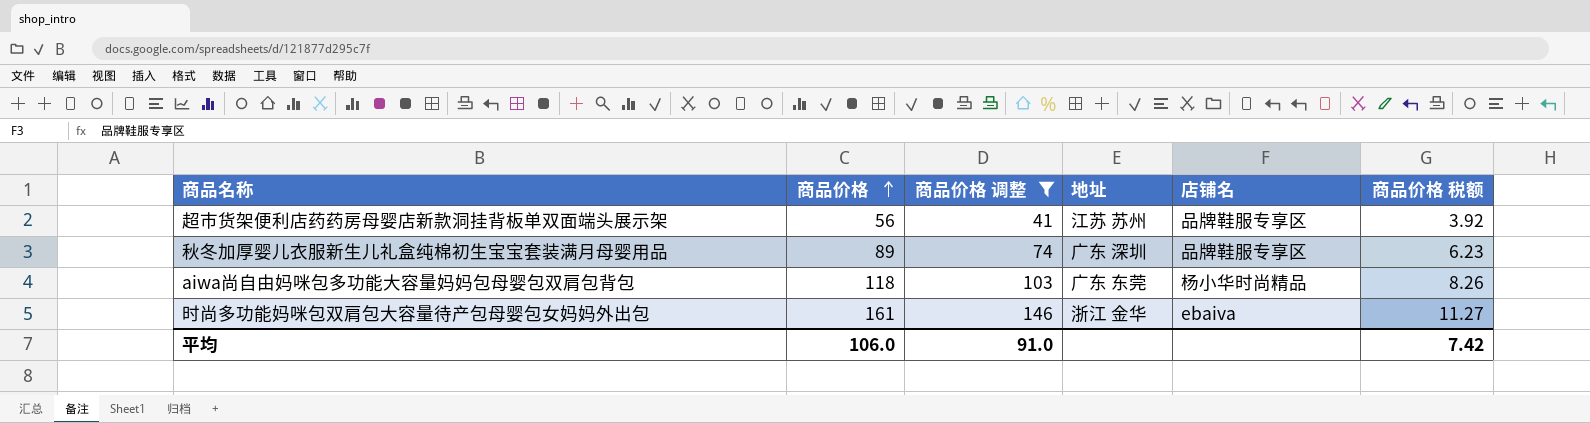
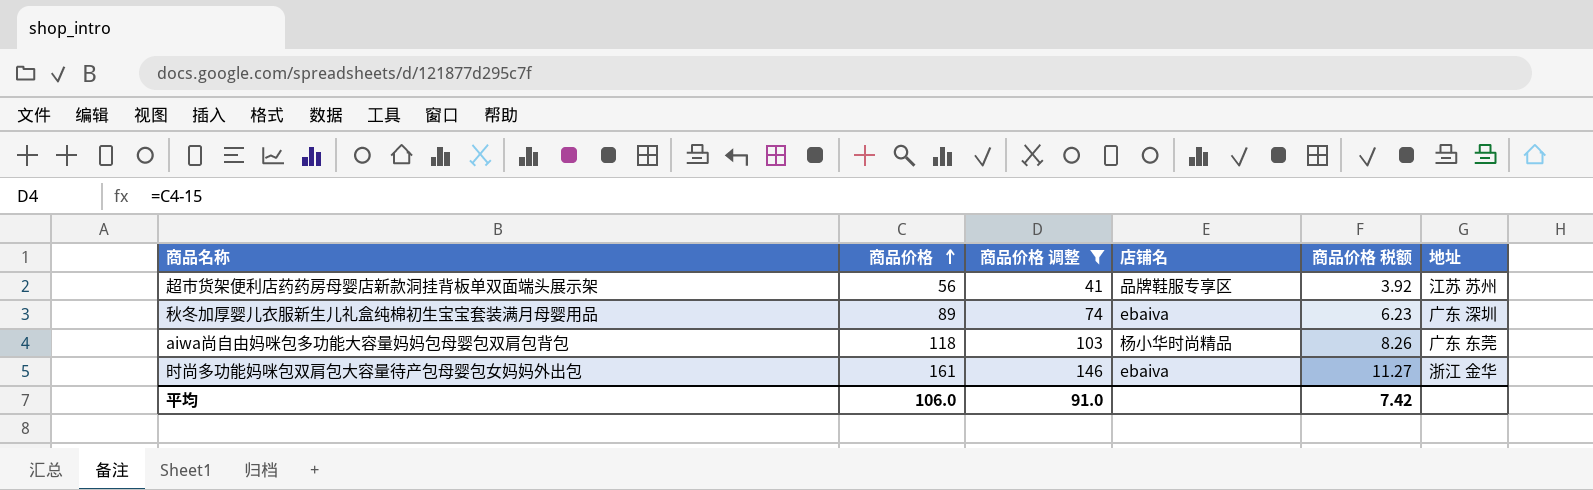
column 地址 | position: 4 -> 6
秋冬加厚婴儿衣服新生儿礼盒纯棉初生宝宝套装满月母婴用品 | 店铺名: 品牌鞋服专享区 -> ebaiva

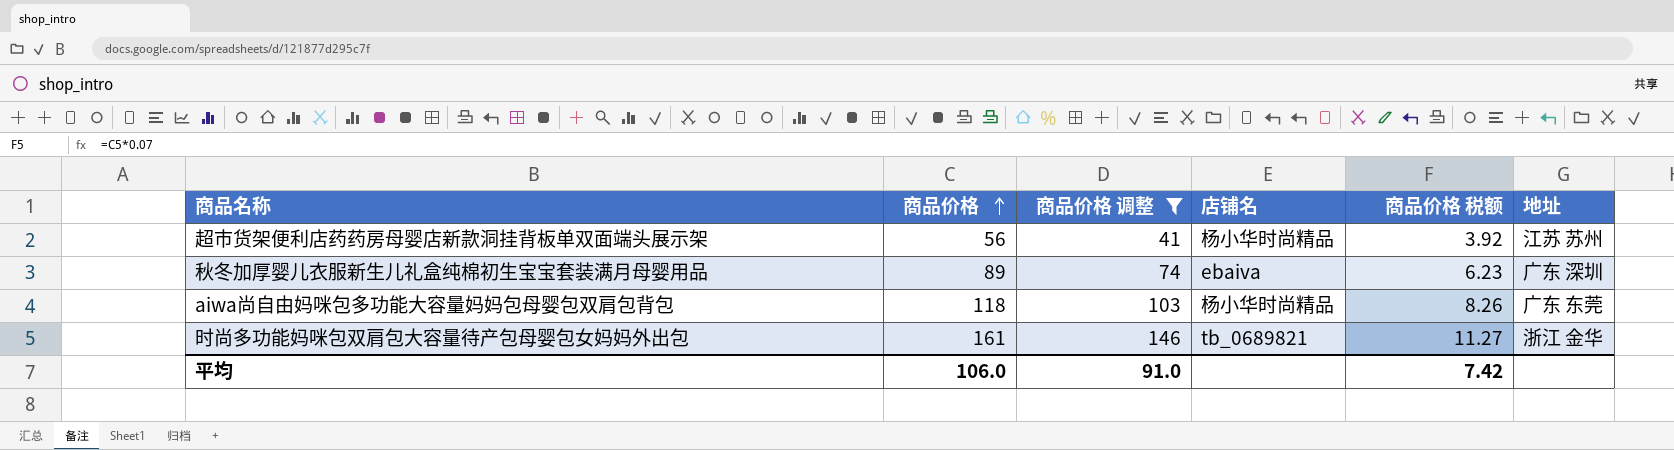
超市货架便利店药药房母婴店新款洞挂背板单双面端头展示架 | 店铺名: 品牌鞋服专享区 -> 杨小华时尚精品
时尚多功能妈咪包双肩包大容量待产包母婴包女妈妈外出包 | 店铺名: ebaiva -> tb_0689821

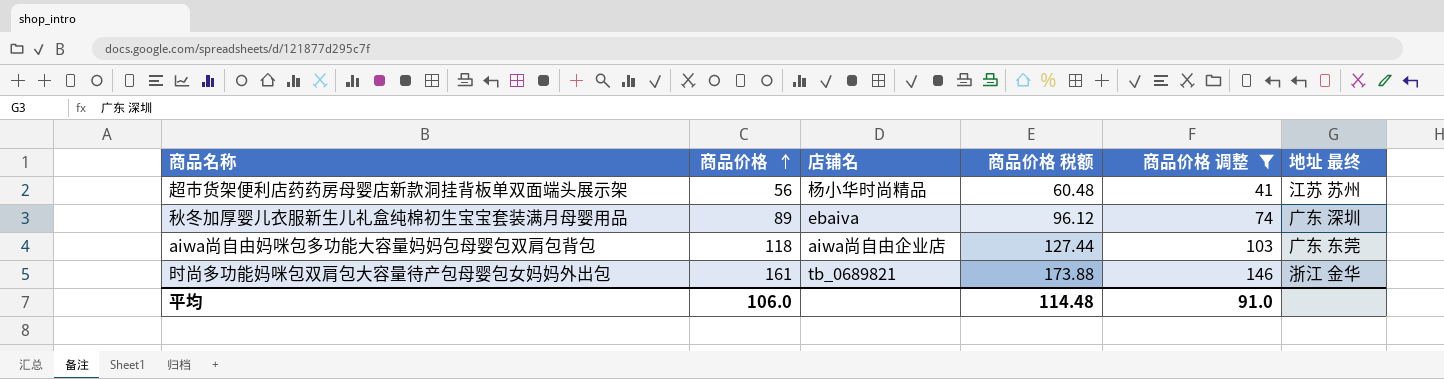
column 商品价格 税额 | formula: [商品价格] * 0.07 -> [商品价格] * 1.08
column 商品价格 调整 | position: 3 -> 5
column name: 地址 -> 地址 最终
aiwa尚自由妈咪包多功能大容量妈妈包母婴包双肩包背包 | 店铺名: 杨小华时尚精品 -> aiwa尚自由企业店
平均 | 商品价格 税额: 7.42 -> 114.48

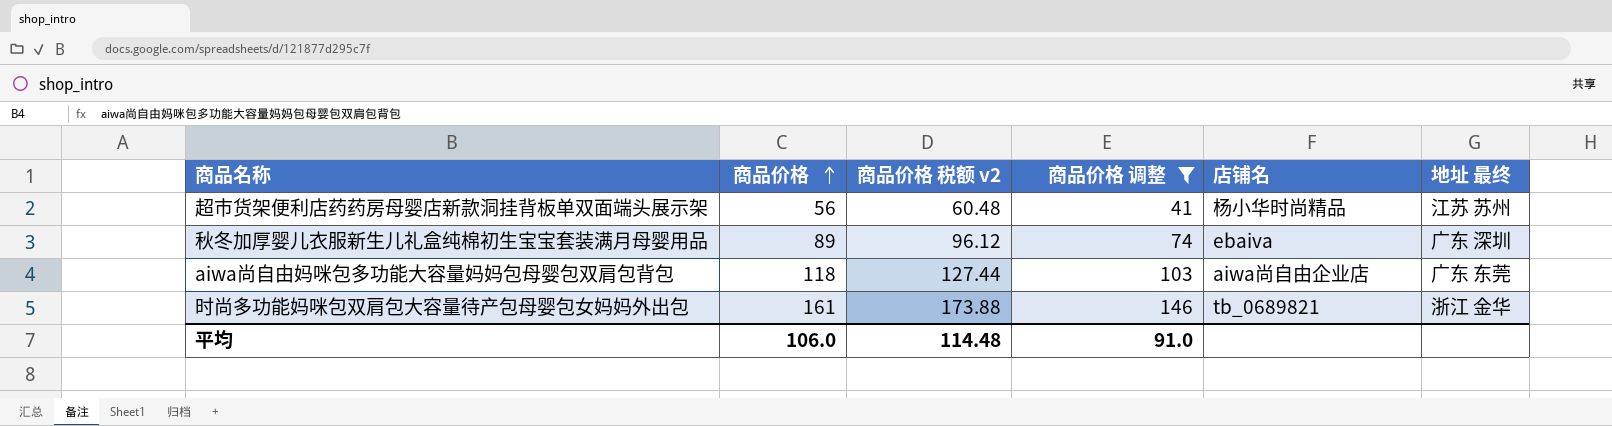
column name: 商品价格 税额 -> 商品价格 税额 v2
column 店铺名 | position: 3 -> 5

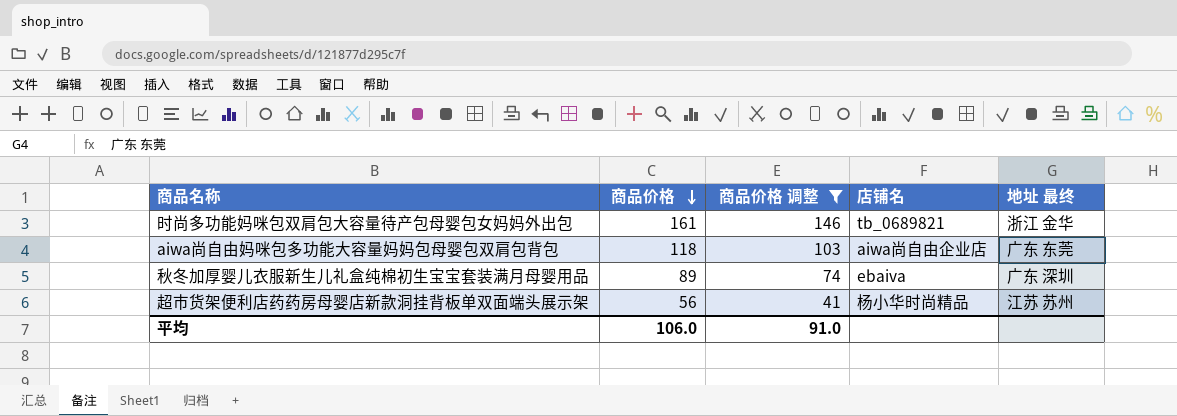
row order: 商品价格 ascending -> 商品价格 descending
column 商品价格 税额 v2 | formula: [商品价格] * 1.08 -> none

